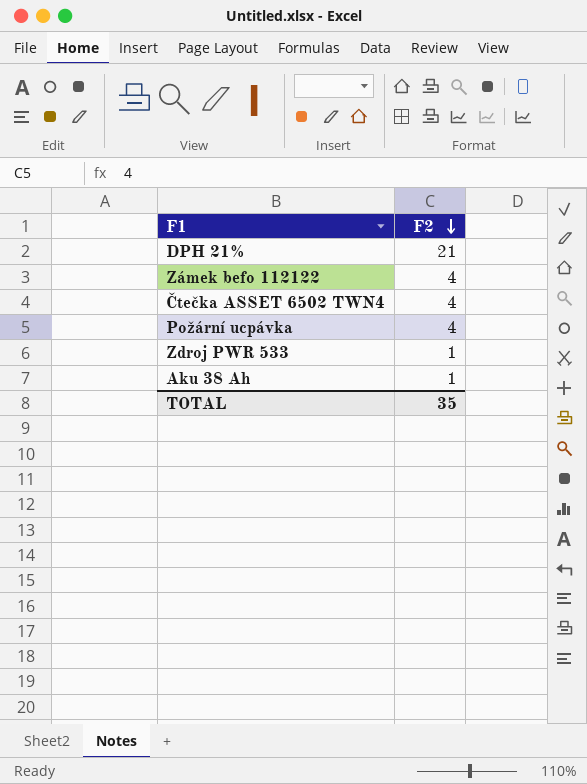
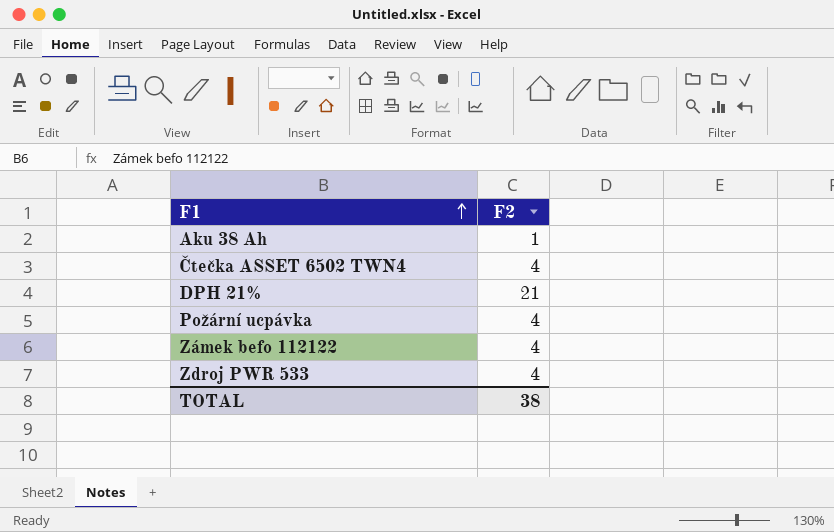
row order: F2 descending -> F1 ascending
Zdroj PWR 533 | F2: 1 -> 4
TOTAL | F2: 35 -> 38

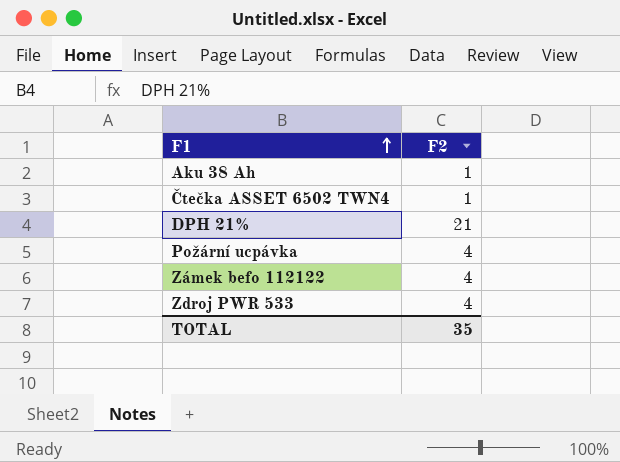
Čtečka ASSET 6502 TWN4 | F2: 4 -> 1
TOTAL | F2: 38 -> 35

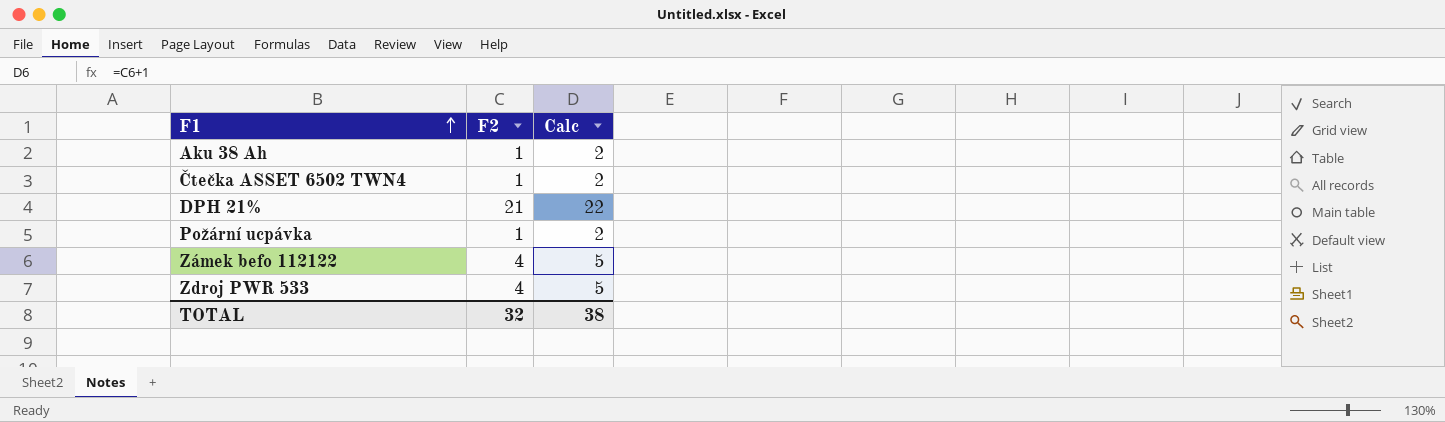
column Calc | formula: none -> [F2] + 1
Požární ucpávka | F2: 4 -> 1
TOTAL | F2: 35 -> 32

